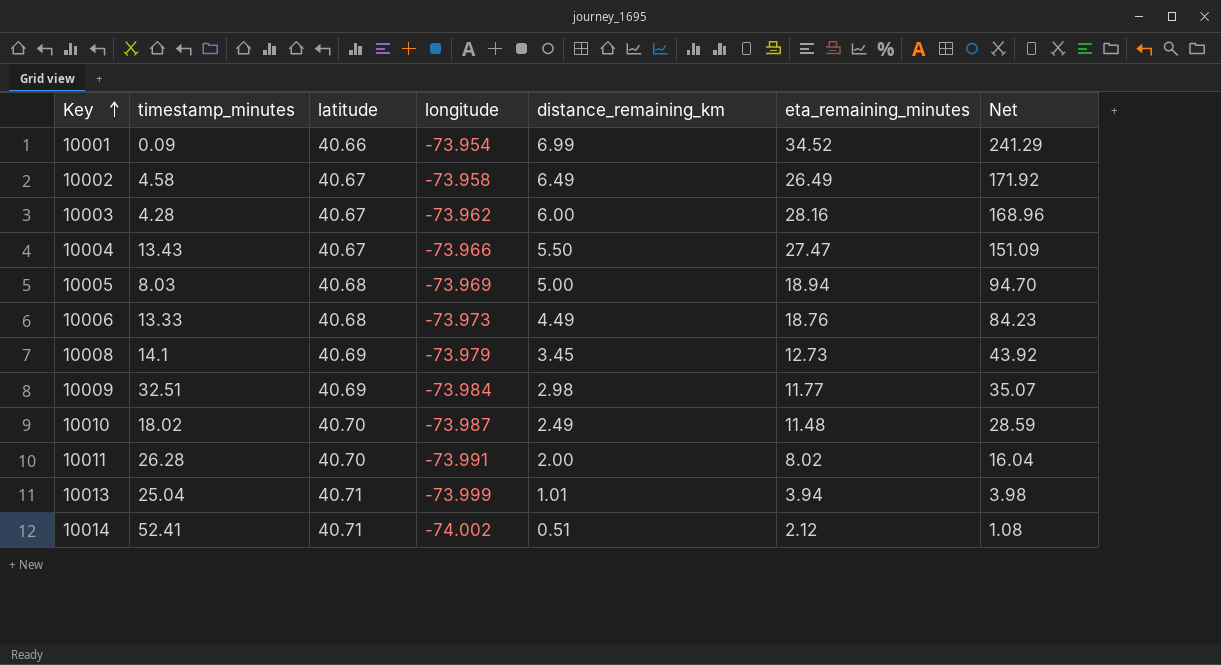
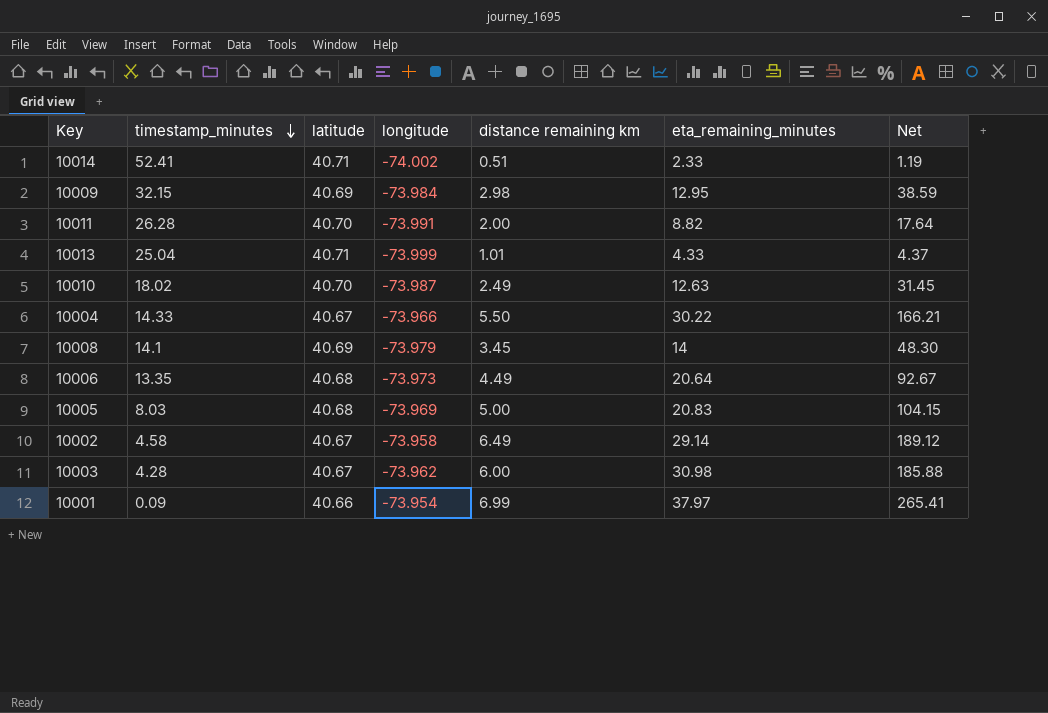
row order: Key ascending -> timestamp_minutes descending
column name: distance_remaining_km -> distance remaining km
10014 | eta_remaining_minutes: 2.12 -> 2.33
10014 | Net: 1.08 -> 1.19
10009 | timestamp_minutes: 32.51 -> 32.15
10009 | eta_remaining_minutes: 11.77 -> 12.95
10009 | Net: 35.07 -> 38.59
10011 | eta_remaining_minutes: 8.02 -> 8.82
10011 | Net: 16.04 -> 17.64
10013 | eta_remaining_minutes: 3.94 -> 4.33
10013 | Net: 3.98 -> 4.37
10010 | eta_remaining_minutes: 11.48 -> 12.63
10010 | Net: 28.59 -> 31.45
10004 | timestamp_minutes: 13.43 -> 14.33
10004 | eta_remaining_minutes: 27.47 -> 30.22
10004 | Net: 151.09 -> 166.21
10008 | eta_remaining_minutes: 12.73 -> 14
10008 | Net: 43.92 -> 48.30
10006 | timestamp_minutes: 13.33 -> 13.35
10006 | eta_remaining_minutes: 18.76 -> 20.64
10006 | Net: 84.23 -> 92.67
10005 | eta_remaining_minutes: 18.94 -> 20.83
10005 | Net: 94.70 -> 104.15
10002 | eta_remaining_minutes: 26.49 -> 29.14
10002 | Net: 171.92 -> 189.12
10003 | eta_remaining_minutes: 28.16 -> 30.98
10003 | Net: 168.96 -> 185.88
10001 | eta_remaining_minutes: 34.52 -> 37.97
10001 | Net: 241.29 -> 265.41

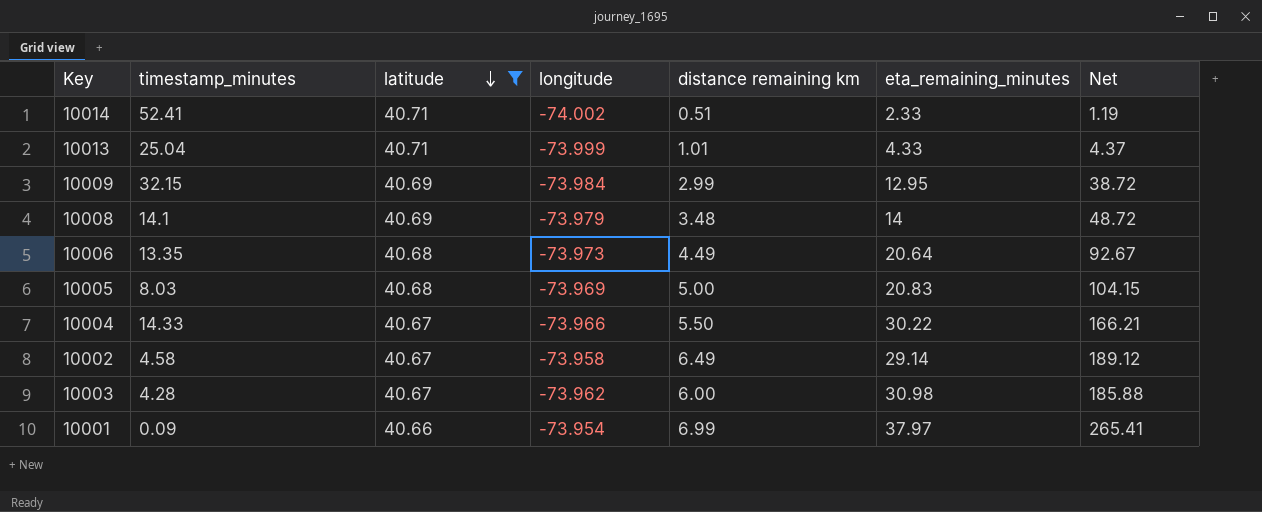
filter: none -> latitude != 40.70
row order: timestamp_minutes descending -> latitude descending
10009 | distance remaining km: 2.98 -> 2.99
10009 | Net: 38.59 -> 38.72
10008 | distance remaining km: 3.45 -> 3.48
10008 | Net: 48.30 -> 48.72

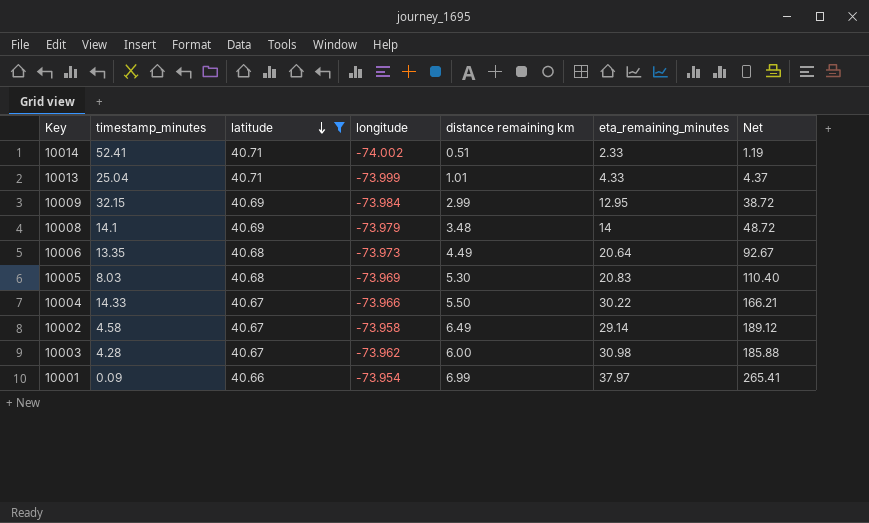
10005 | distance remaining km: 5.00 -> 5.30
10005 | Net: 104.15 -> 110.40

